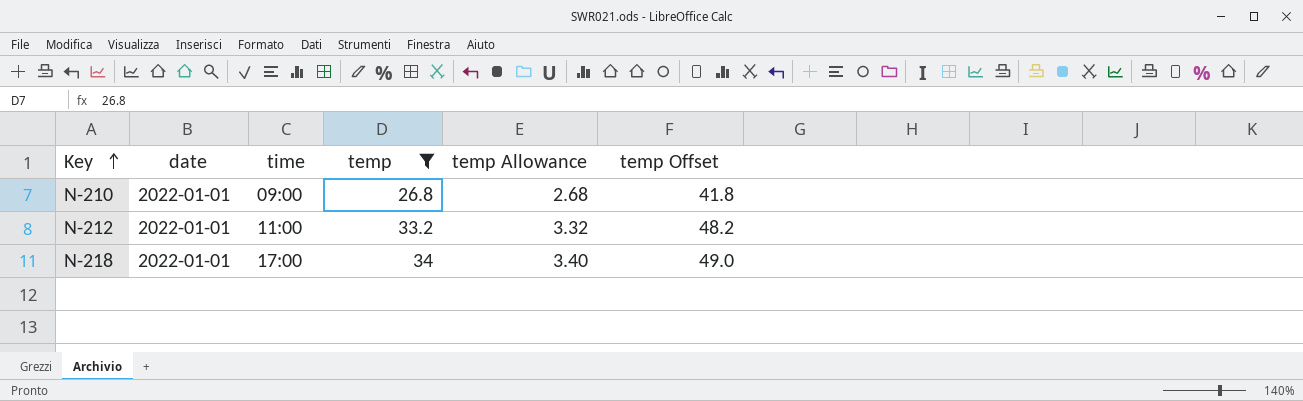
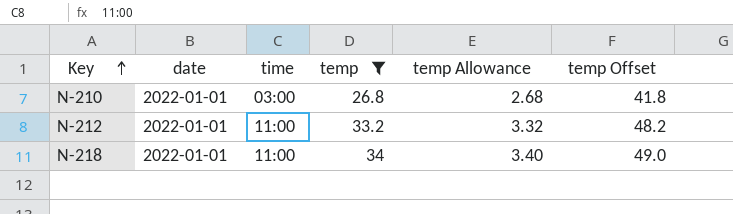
N-210 | time: 09:00 -> 03:00
N-218 | time: 17:00 -> 11:00

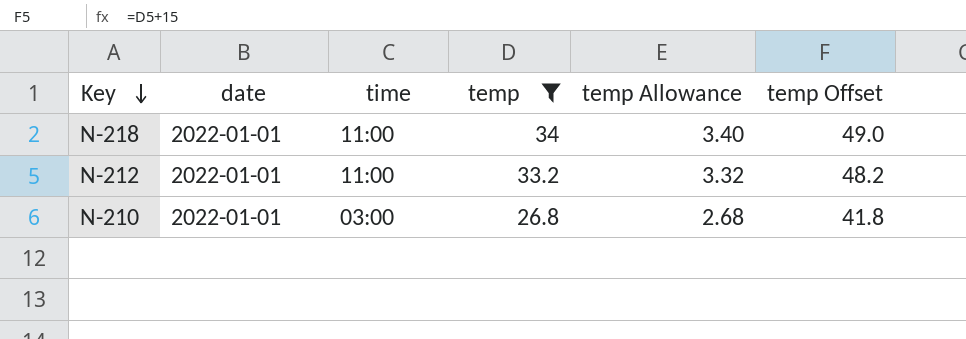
row order: Key ascending -> Key descending

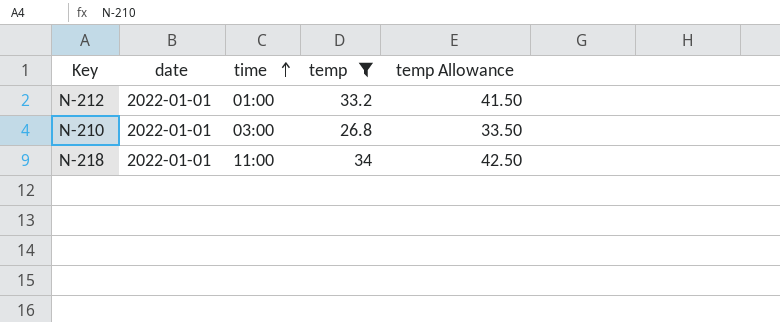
row order: Key descending -> time ascending
column temp Offset | formula: [temp] + 15 -> none
column temp Allowance | formula: [temp] * 0.1 -> [temp] * 1.25
N-212 | time: 11:00 -> 01:00

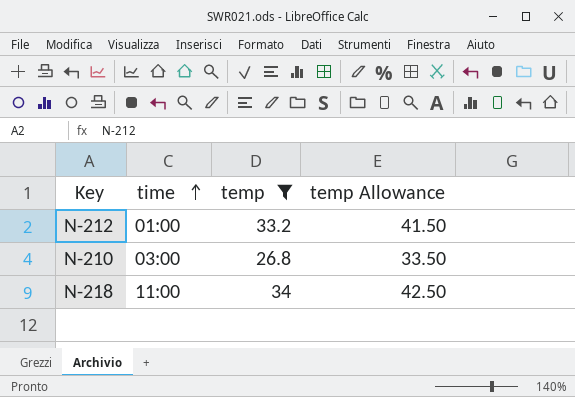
column date | position: 2 -> none

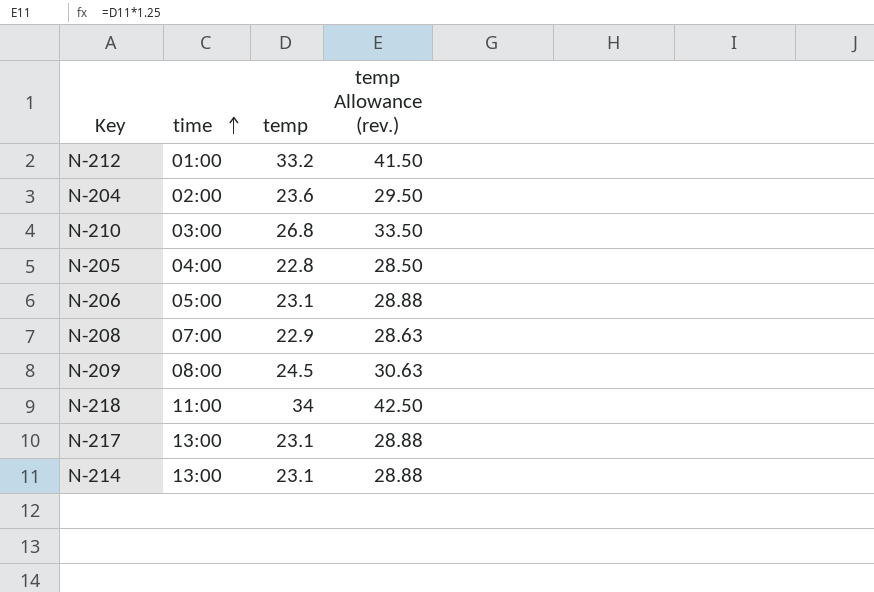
filter: temp >= 26.8 -> none
column name: temp Allowance -> temp Allowance (rev.)

